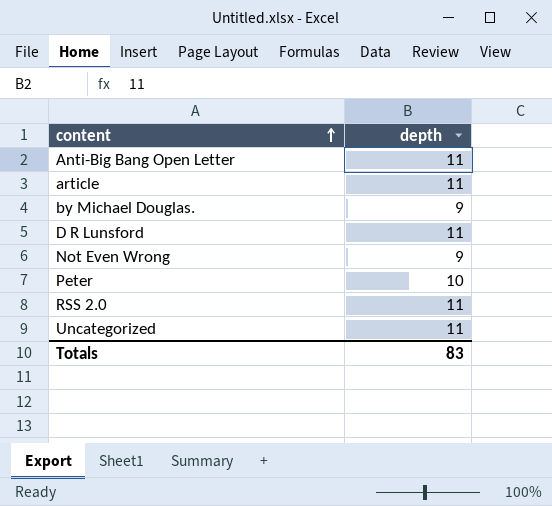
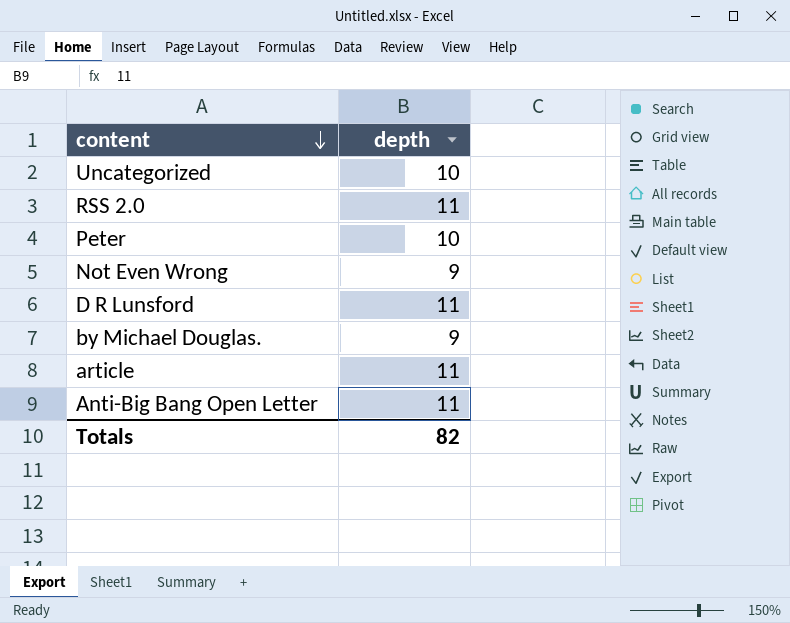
row order: content ascending -> content descending
Uncategorized | depth: 11 -> 10
Totals | depth: 83 -> 82

